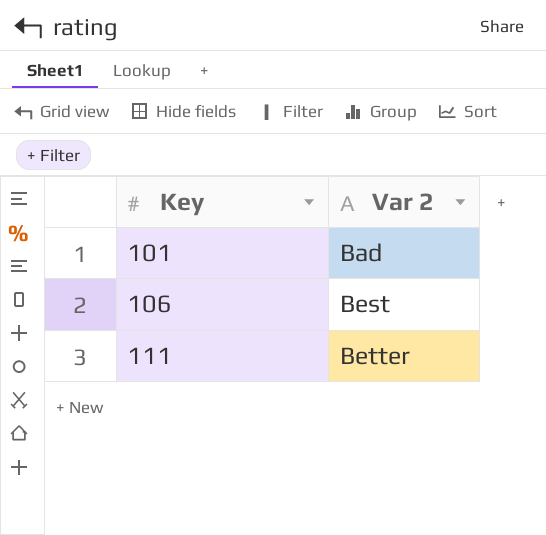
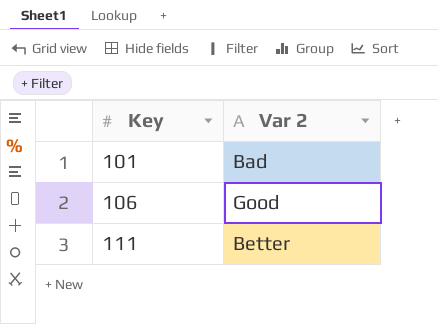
106 | Var 2: Best -> Good

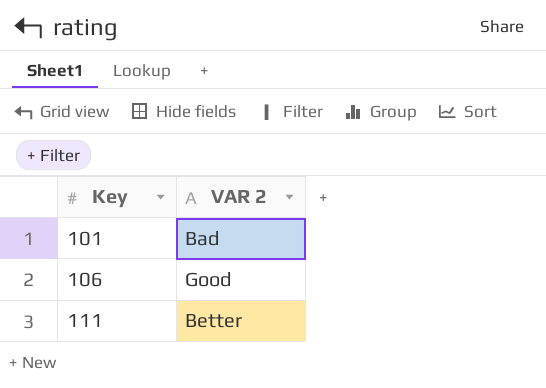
column name: Var 2 -> VAR 2

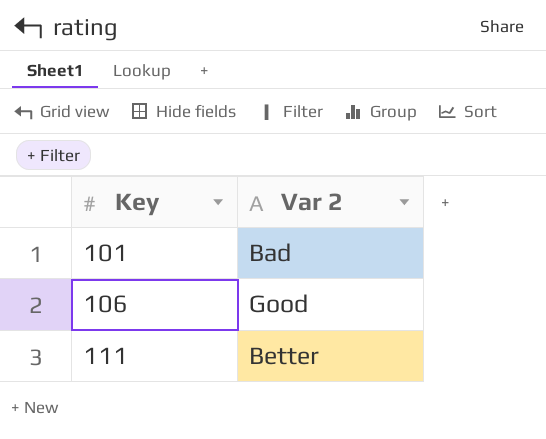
column name: VAR 2 -> Var 2

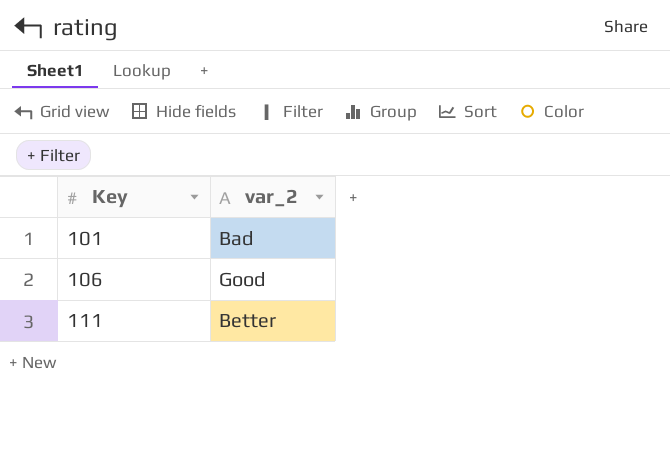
column name: Var 2 -> var_2

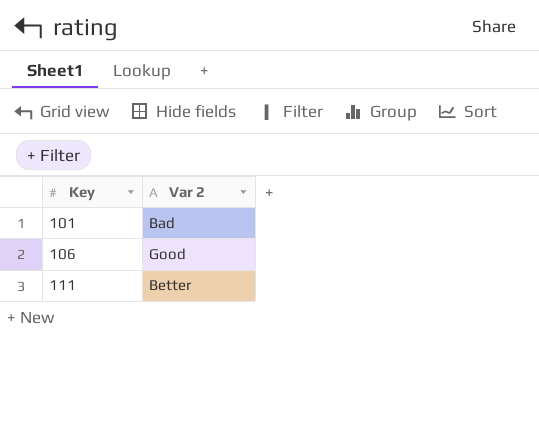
column name: var_2 -> Var 2

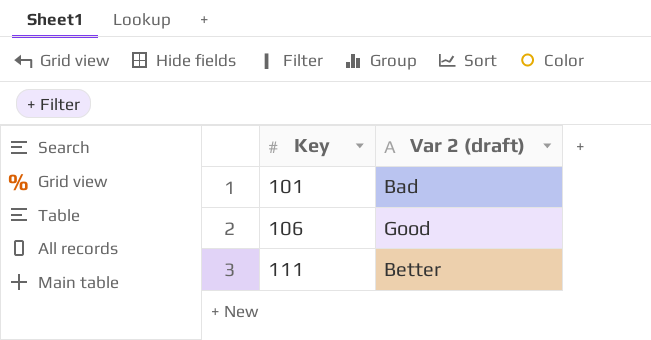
column name: Var 2 -> Var 2 (draft)

